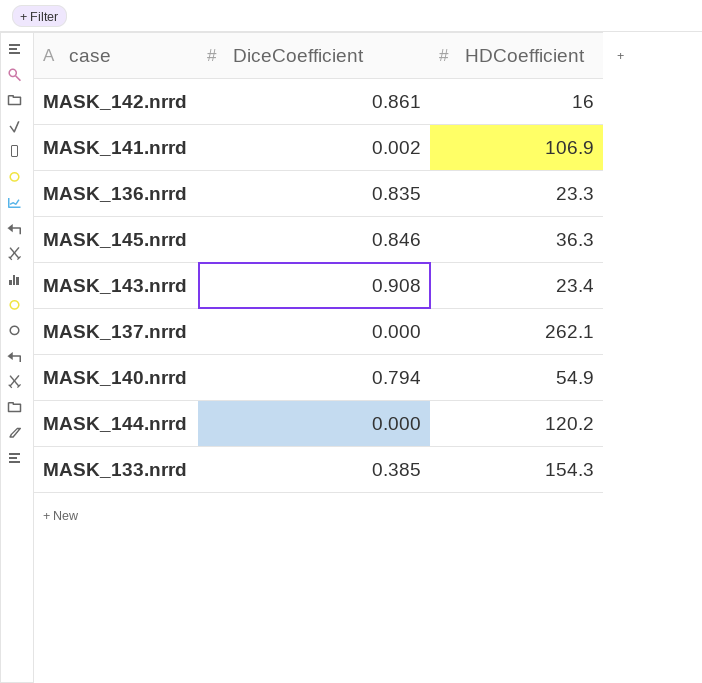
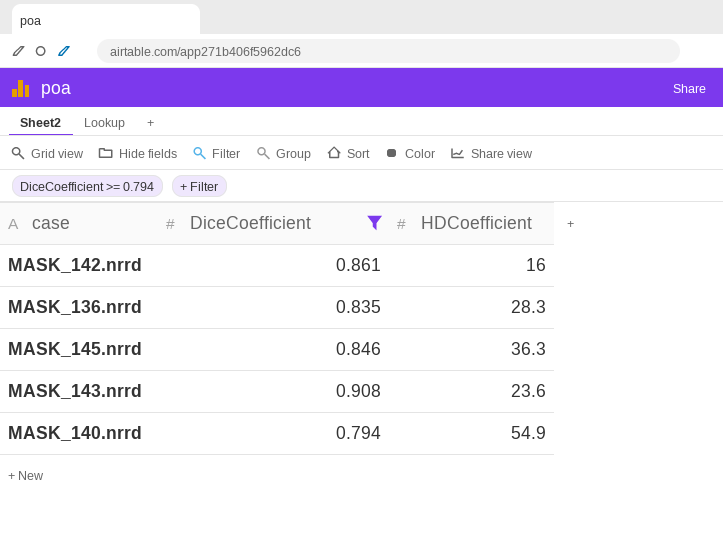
filter: none -> DiceCoefficient >= 0.794
MASK_136.nrrd | HDCoefficient: 23.3 -> 28.3
MASK_143.nrrd | HDCoefficient: 23.4 -> 23.6

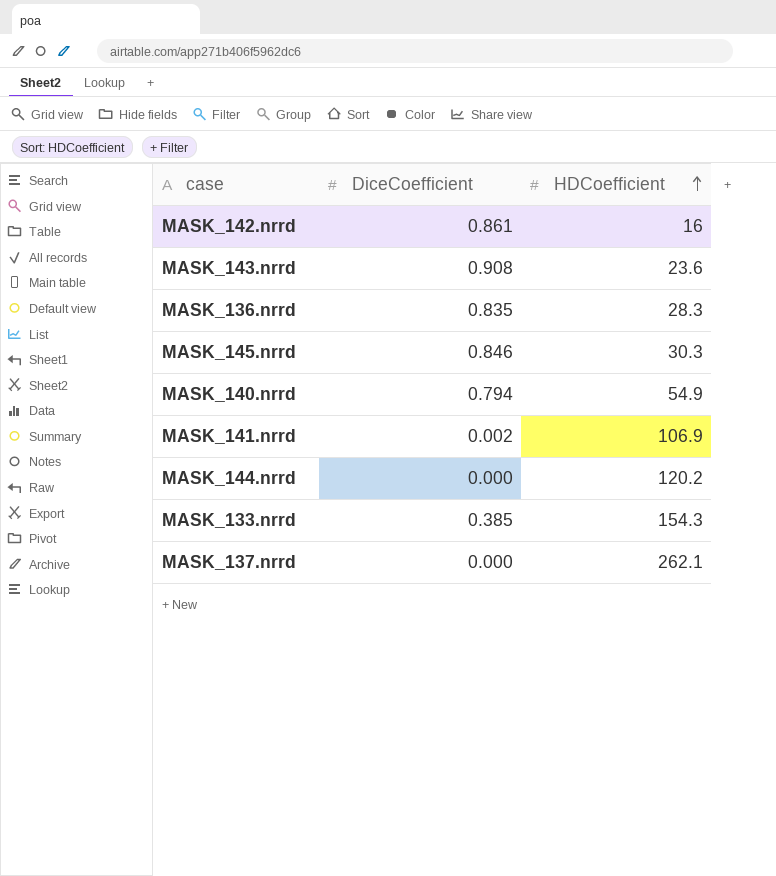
filter: DiceCoefficient >= 0.794 -> none
row order: none -> HDCoefficient ascending
MASK_145.nrrd | HDCoefficient: 36.3 -> 30.3

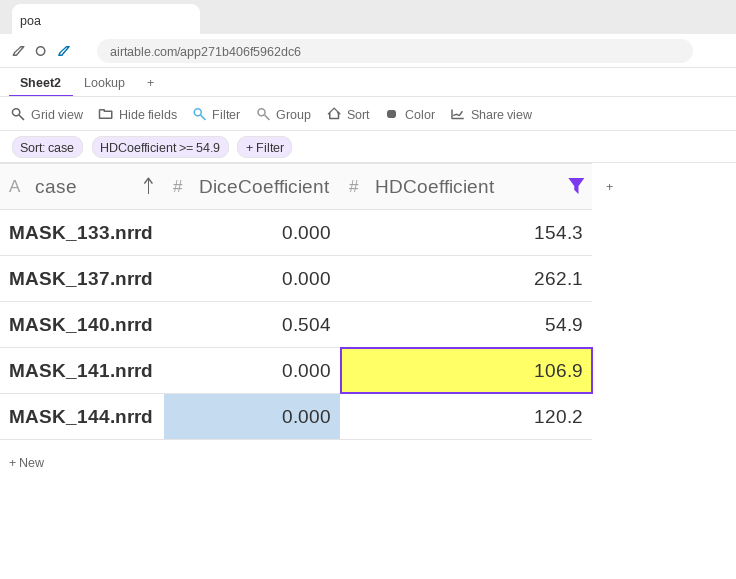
filter: none -> HDCoefficient >= 54.9
row order: HDCoefficient ascending -> case ascending
MASK_133.nrrd | DiceCoefficient: 0.385 -> 0.000
MASK_140.nrrd | DiceCoefficient: 0.794 -> 0.504
MASK_141.nrrd | DiceCoefficient: 0.002 -> 0.000

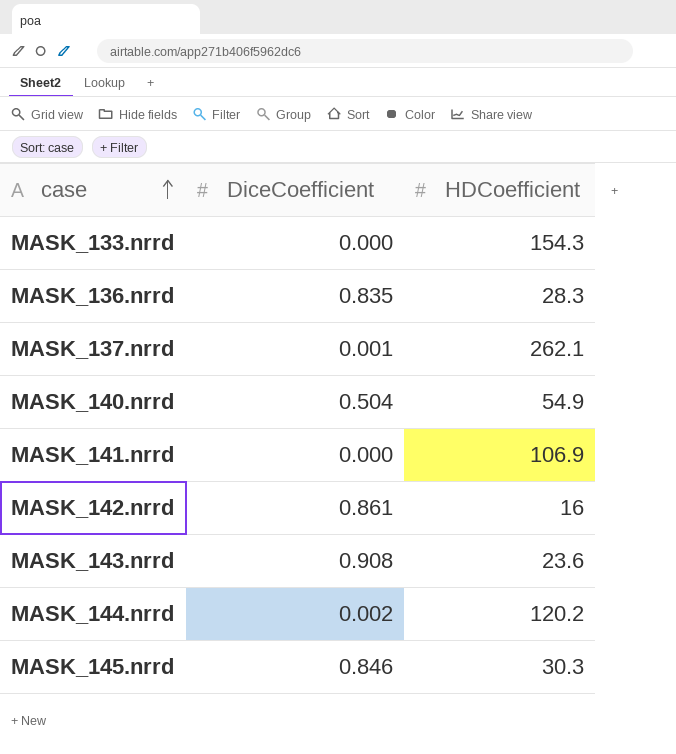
filter: HDCoefficient >= 54.9 -> none
MASK_137.nrrd | DiceCoefficient: 0.000 -> 0.001
MASK_144.nrrd | DiceCoefficient: 0.000 -> 0.002

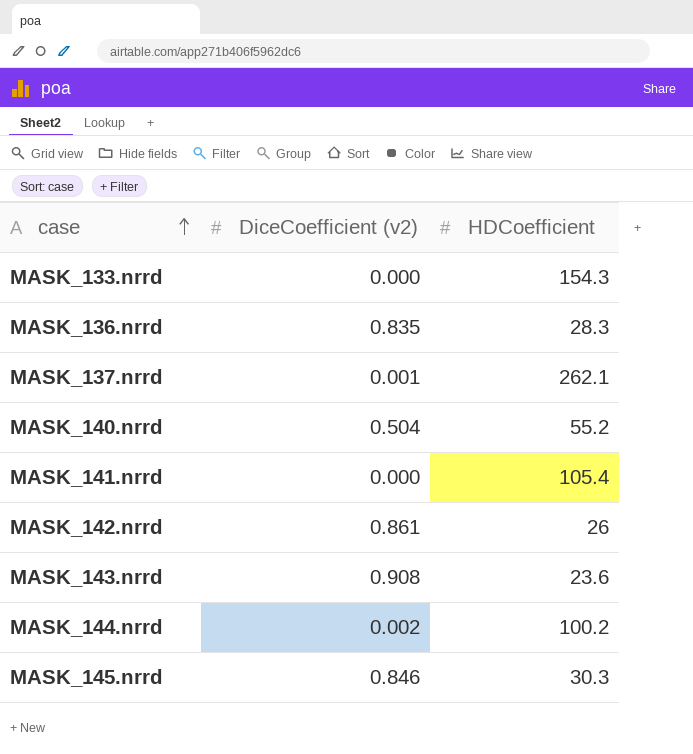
column name: DiceCoefficient -> DiceCoefficient (v2)
MASK_140.nrrd | HDCoefficient: 54.9 -> 55.2
MASK_141.nrrd | HDCoefficient: 106.9 -> 105.4
MASK_142.nrrd | HDCoefficient: 16 -> 26
MASK_144.nrrd | HDCoefficient: 120.2 -> 100.2

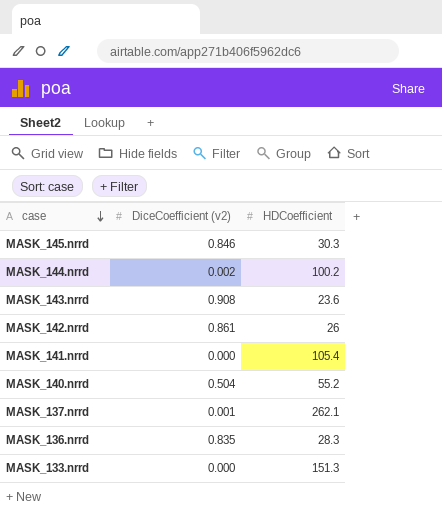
row order: case ascending -> case descending
MASK_133.nrrd | HDCoefficient: 154.3 -> 151.3

